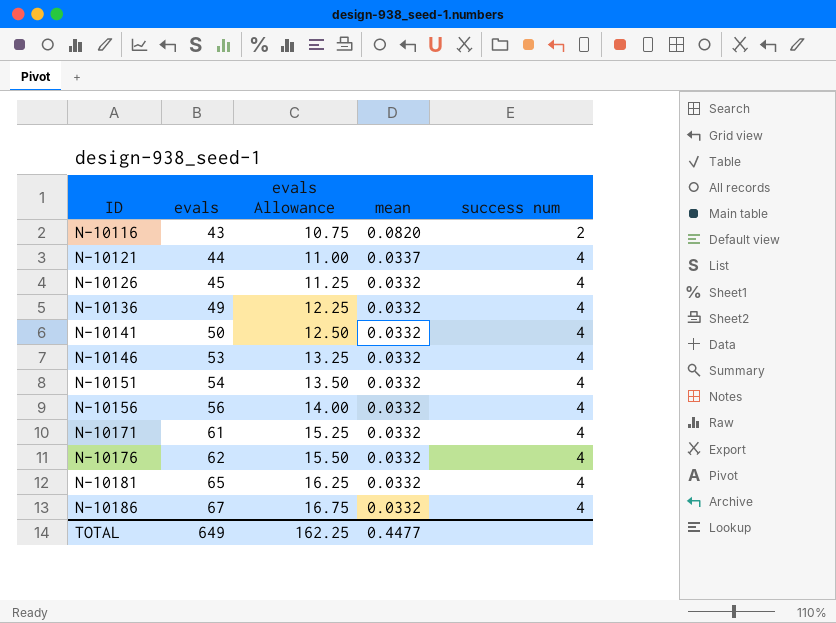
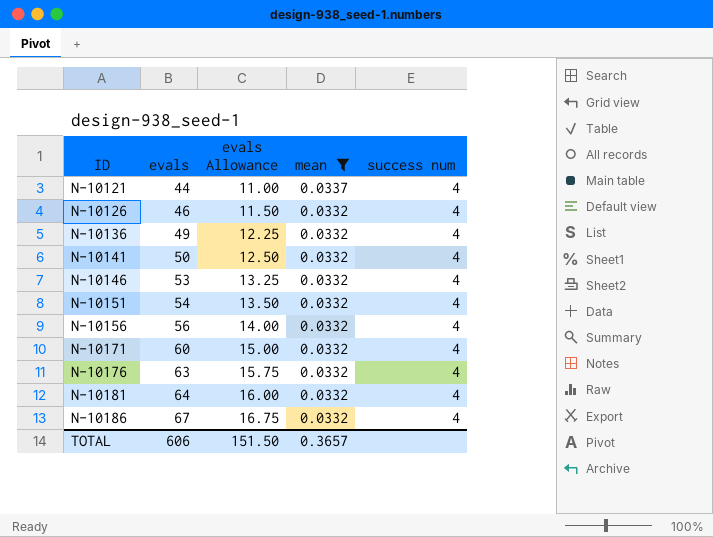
filter: none -> mean != 0.0820
N-10126 | evals: 45 -> 46
N-10126 | evals Allowance: 11.25 -> 11.50
N-10171 | evals: 61 -> 60
N-10171 | evals Allowance: 15.25 -> 15.00
N-10176 | evals: 62 -> 63
N-10176 | evals Allowance: 15.50 -> 15.75
N-10181 | evals: 65 -> 64
N-10181 | evals Allowance: 16.25 -> 16.00
TOTAL | evals: 649 -> 606
TOTAL | evals Allowance: 162.25 -> 151.50
TOTAL | mean: 0.4477 -> 0.3657

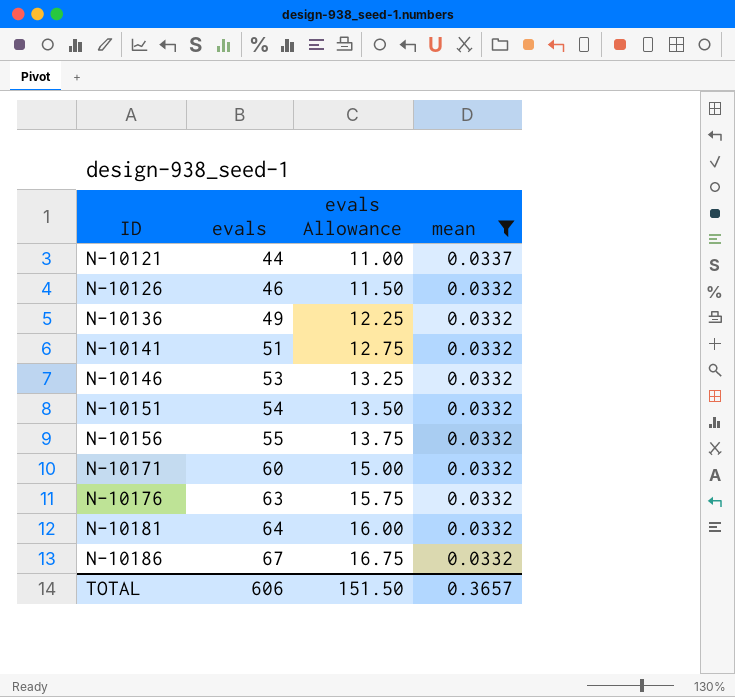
column success num | position: 5 -> none
N-10141 | evals: 50 -> 51
N-10141 | evals Allowance: 12.50 -> 12.75
N-10156 | evals: 56 -> 55
N-10156 | evals Allowance: 14.00 -> 13.75

